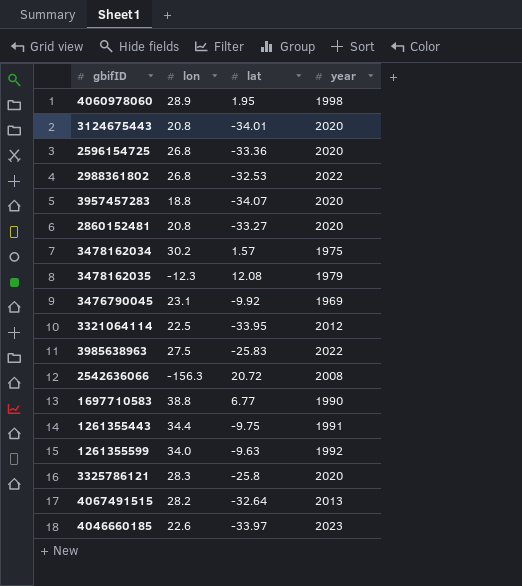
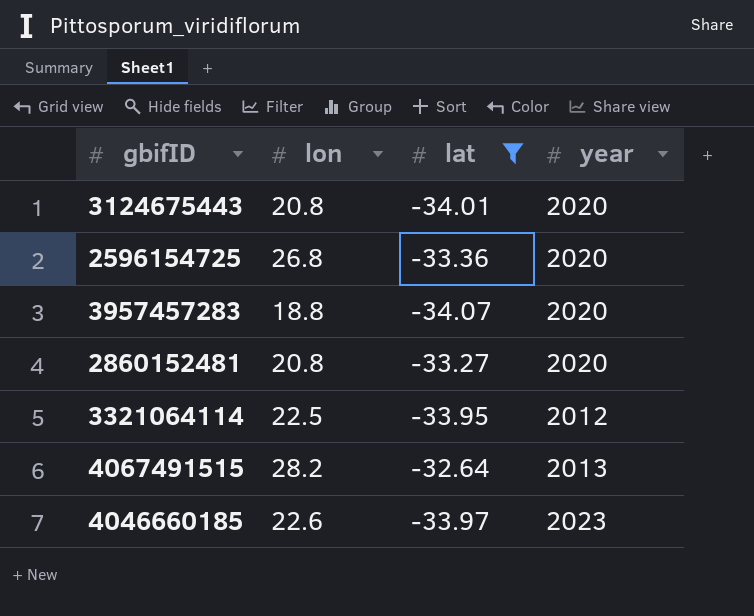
filter: none -> lat <= -32.64

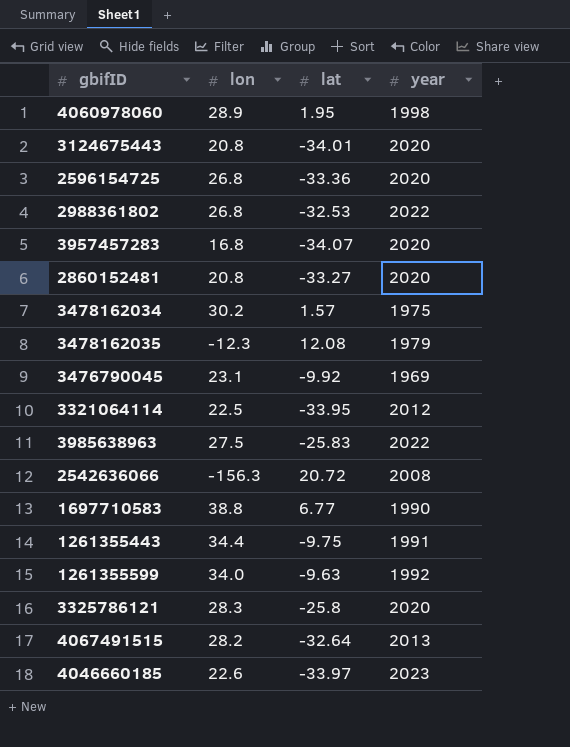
filter: lat <= -32.64 -> none
3957457283 | lon: 18.8 -> 16.8

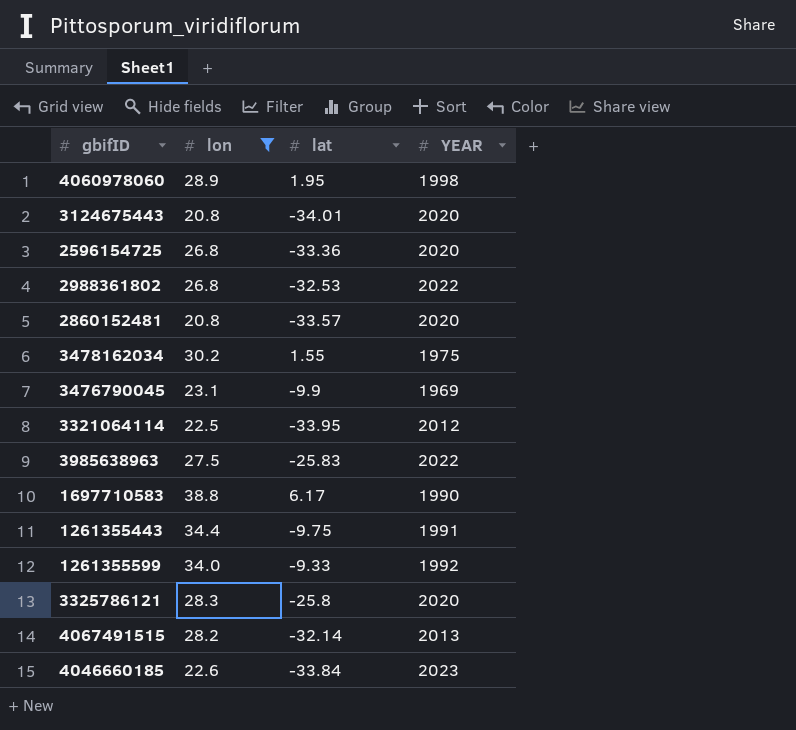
filter: none -> lon >= 20.8
column name: year -> YEAR
2860152481 | lat: -33.27 -> -33.57
3478162034 | lat: 1.57 -> 1.55
3476790045 | lat: -9.92 -> -9.9
1697710583 | lat: 6.77 -> 6.17
1261355599 | lat: -9.63 -> -9.33
4067491515 | lat: -32.64 -> -32.14
4046660185 | lat: -33.97 -> -33.84

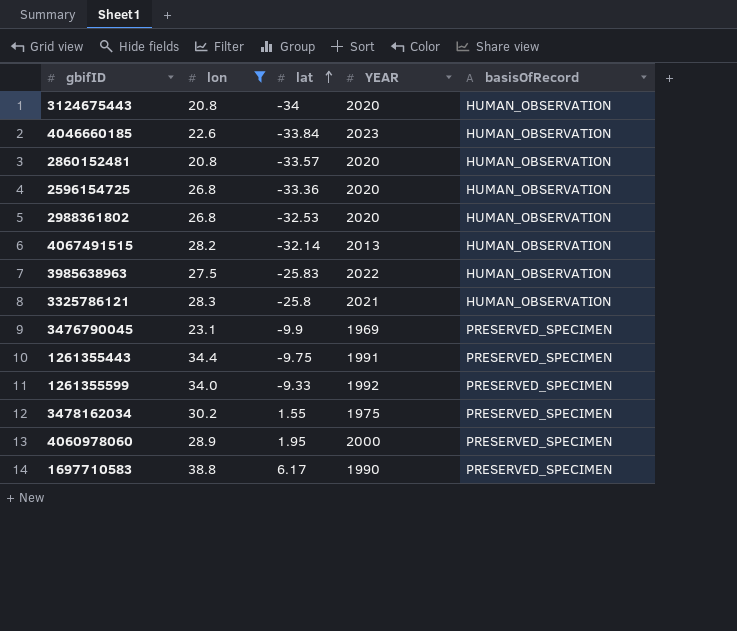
row order: none -> lat ascending
column basisOfRecord | position: none -> 5
row 3321064114: 22.5 | -33.95 | 2012 -> none
3124675443 | lat: -34.01 -> -34
2988361802 | YEAR: 2022 -> 2020
3325786121 | YEAR: 2020 -> 2021
4060978060 | YEAR: 1998 -> 2000

